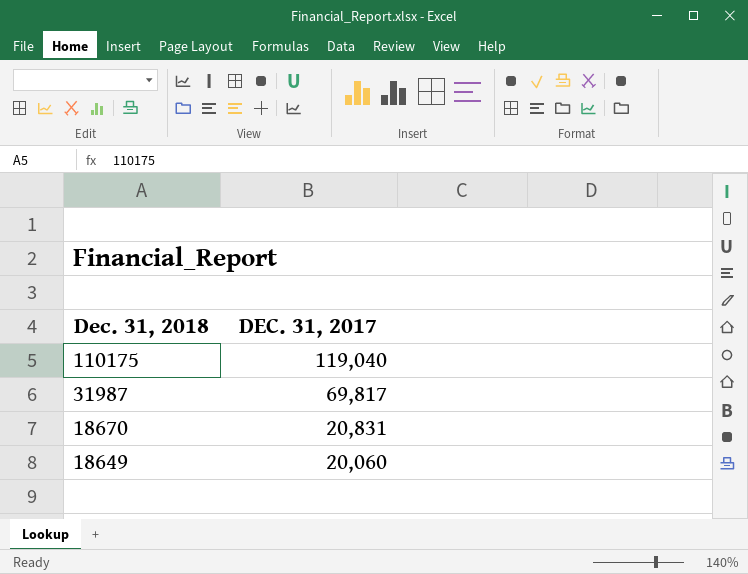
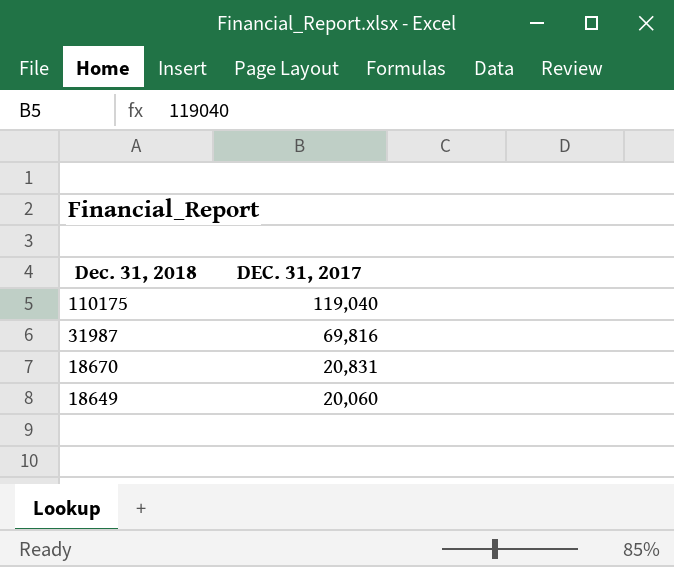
31987 | DEC. 31, 2017: 69,817 -> 69,816

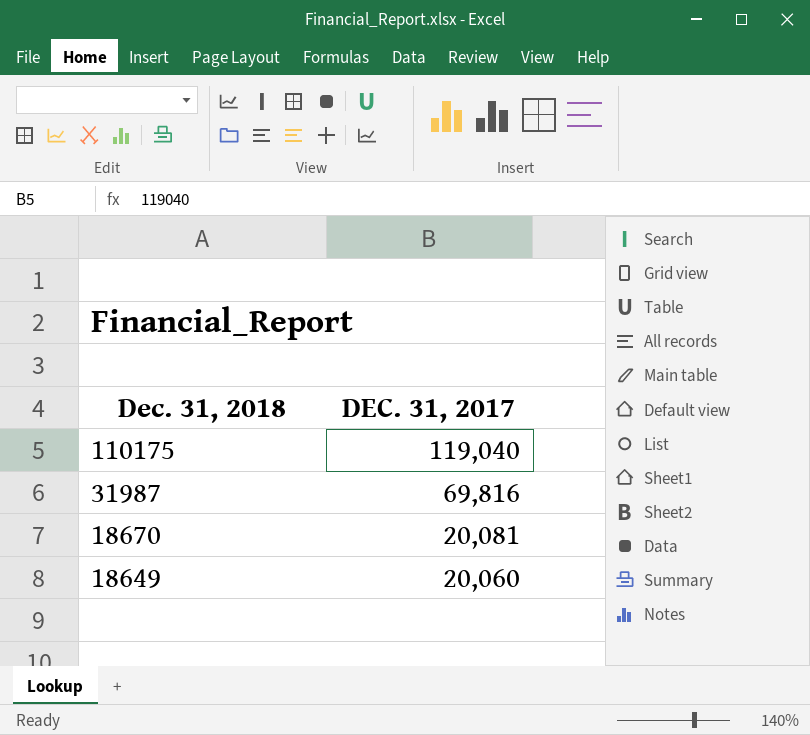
18670 | DEC. 31, 2017: 20,831 -> 20,081

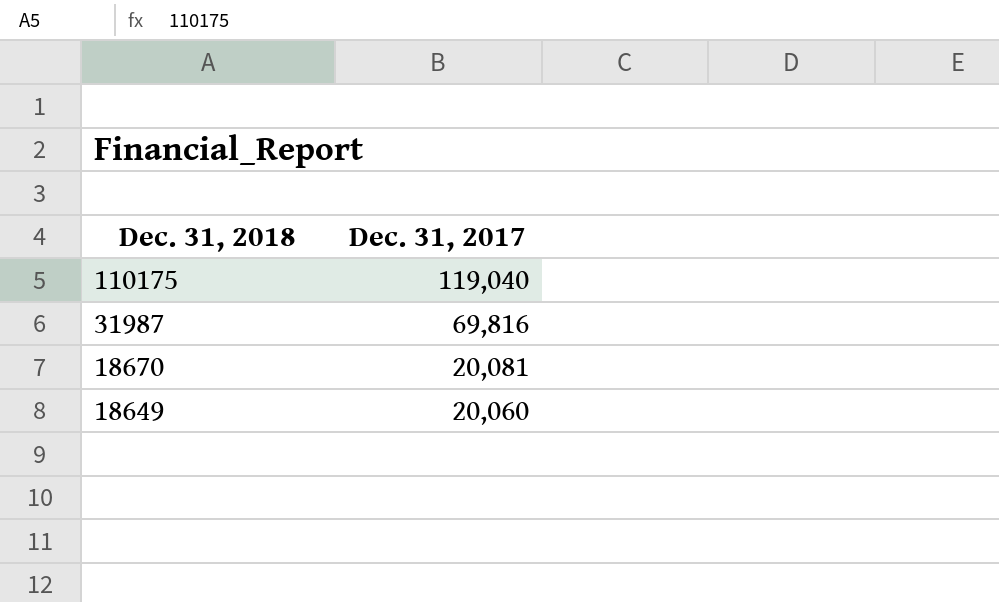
column name: DEC. 31, 2017 -> Dec. 31, 2017

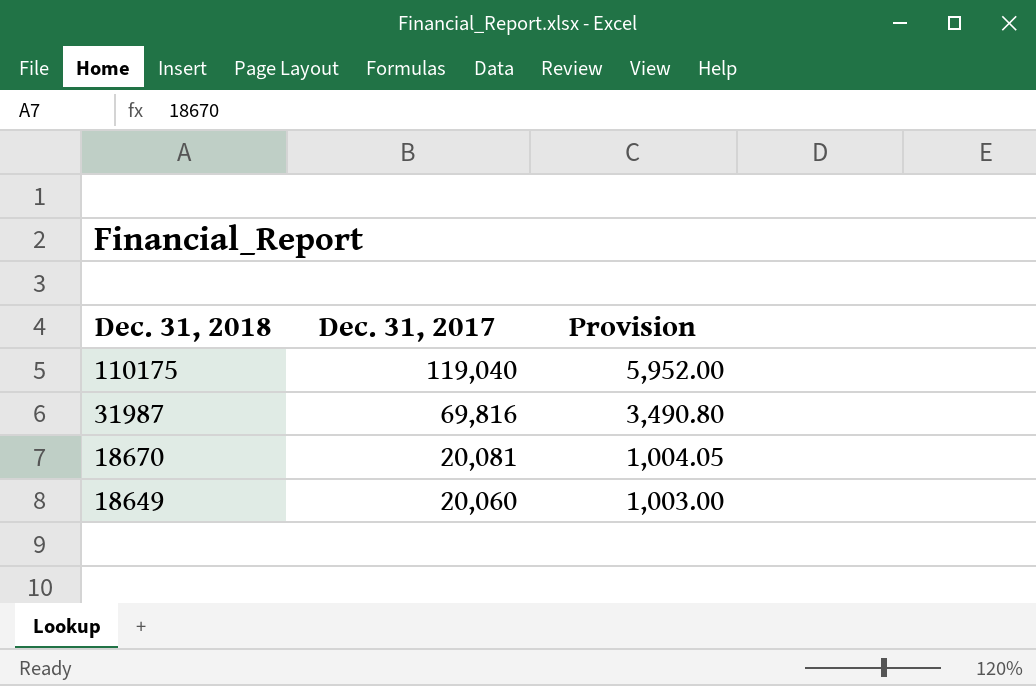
column Provision | formula: none -> [Dec. 31, 2017] * 0.05

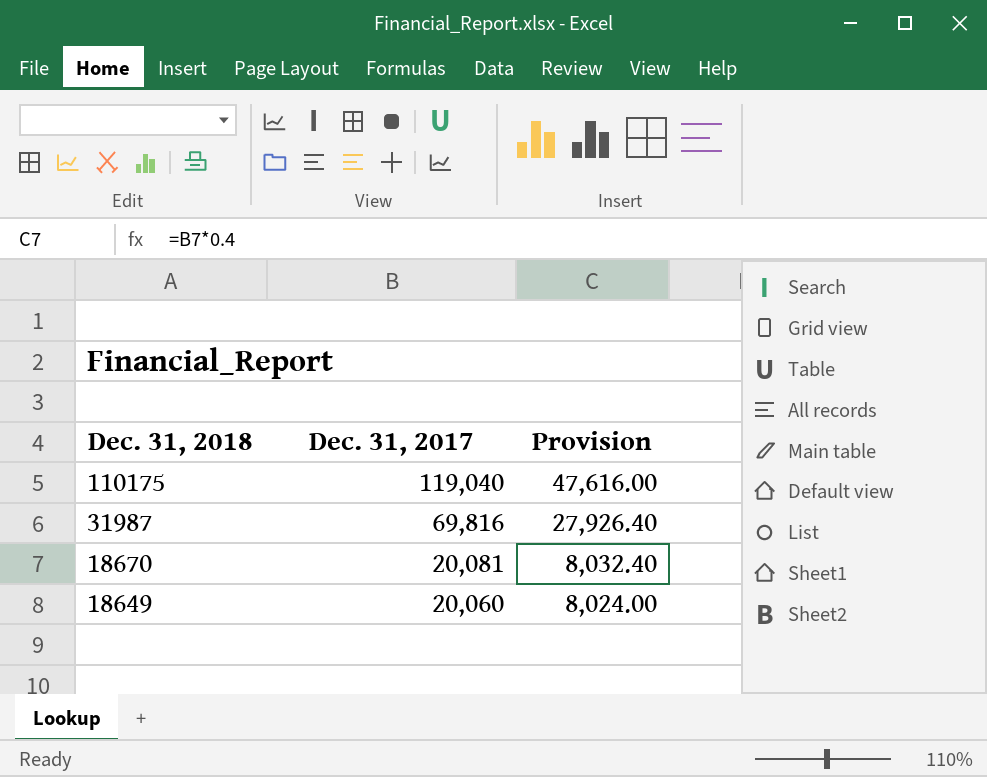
column Provision | formula: [Dec. 31, 2017] * 0.05 -> [Dec. 31, 2017] * 0.4

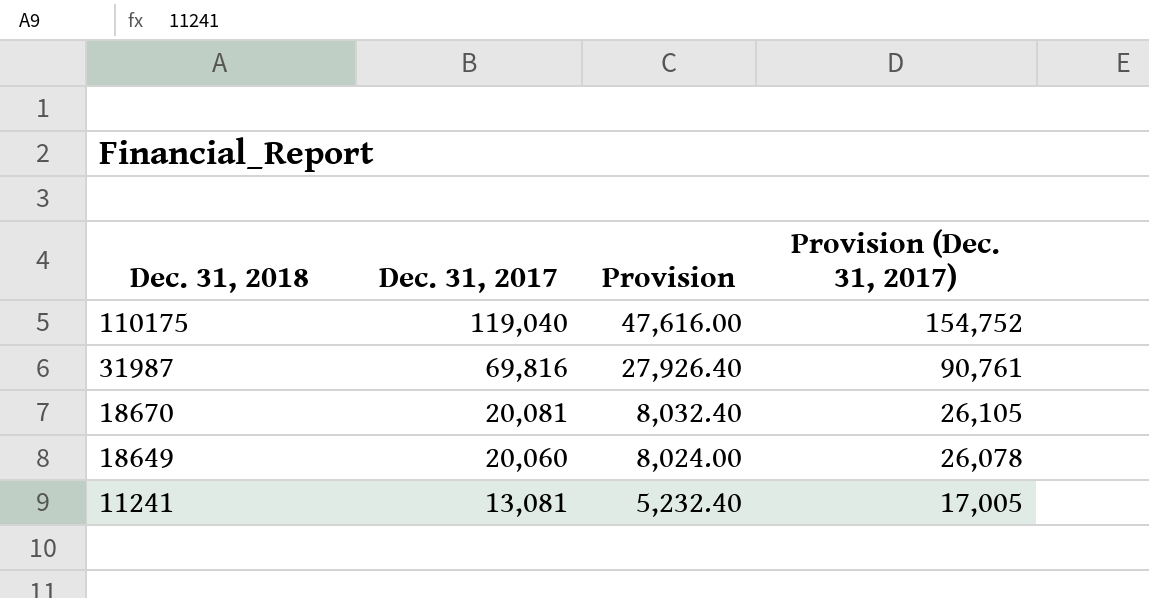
column Provision (Dec. 31, 2017) | formula: none -> [Dec. 31, 2017] * 1.3
row 11241: none -> 13,081 | 5,232.40 | 17,005

